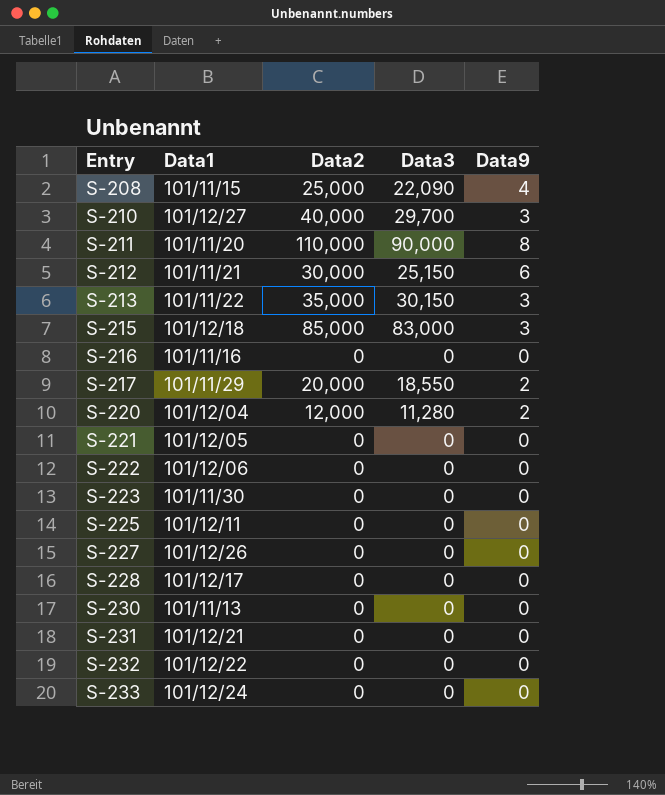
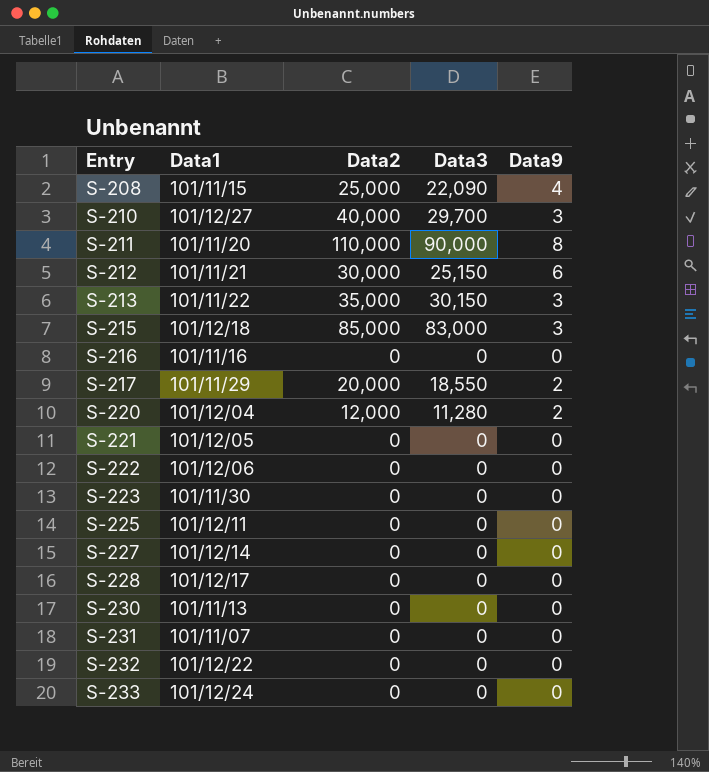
S-227 | Data1: 101/12/26 -> 101/12/14
S-231 | Data1: 101/12/21 -> 101/11/07

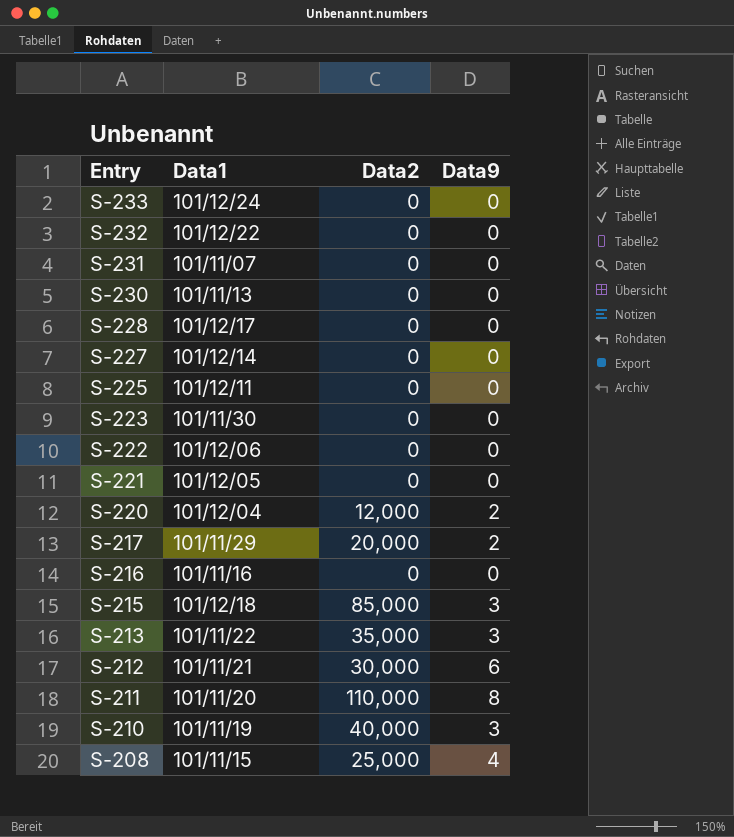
row order: Entry ascending -> Entry descending
column Data3 | position: 4 -> none
S-210 | Data1: 101/12/27 -> 101/11/19

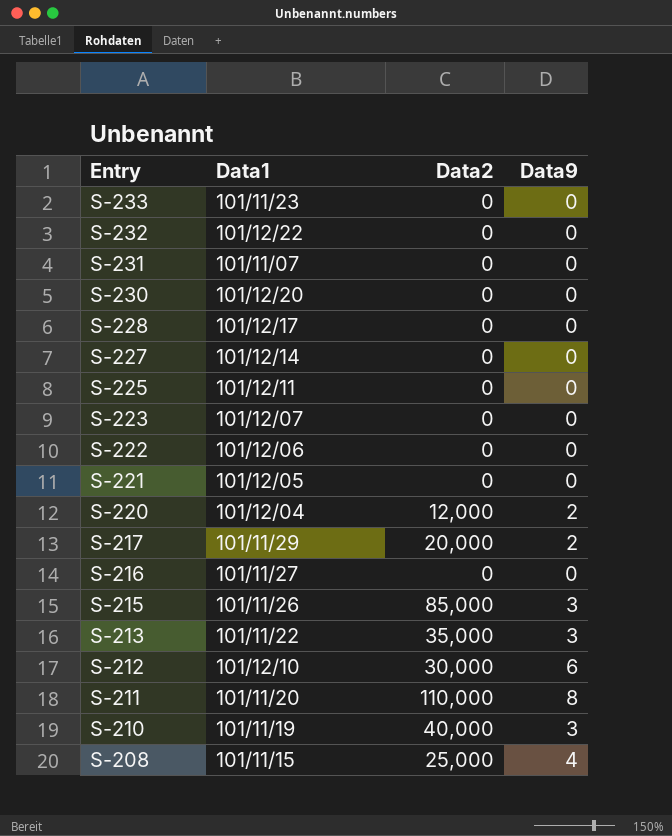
S-233 | Data1: 101/12/24 -> 101/11/23
S-230 | Data1: 101/11/13 -> 101/12/20
S-223 | Data1: 101/11/30 -> 101/12/07
S-216 | Data1: 101/11/16 -> 101/11/27
S-215 | Data1: 101/12/18 -> 101/11/26
S-212 | Data1: 101/11/21 -> 101/12/10

